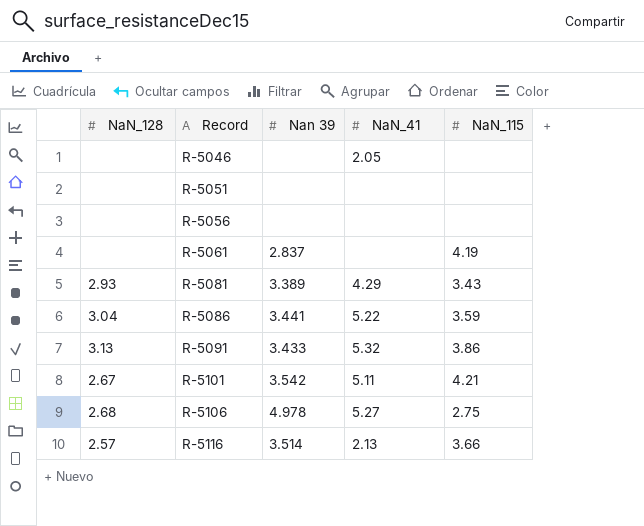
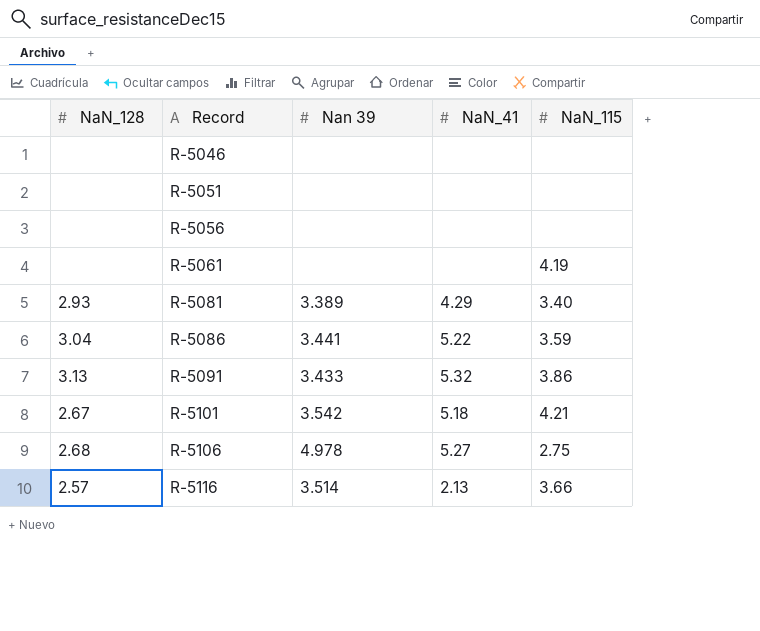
R-5046 | NaN_41: 2.05 -> none
R-5061 | Nan 39: 2.837 -> none
R-5081 | NaN_115: 3.43 -> 3.40
R-5101 | NaN_41: 5.11 -> 5.18

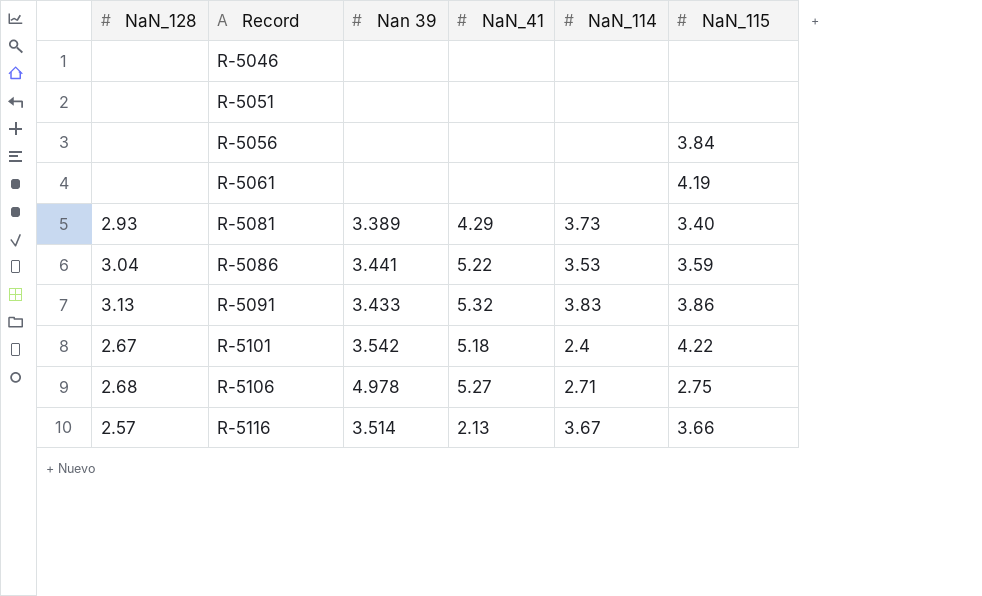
column NaN_114 | position: none -> 5
R-5056 | NaN_115: none -> 3.84
R-5101 | NaN_115: 4.21 -> 4.22

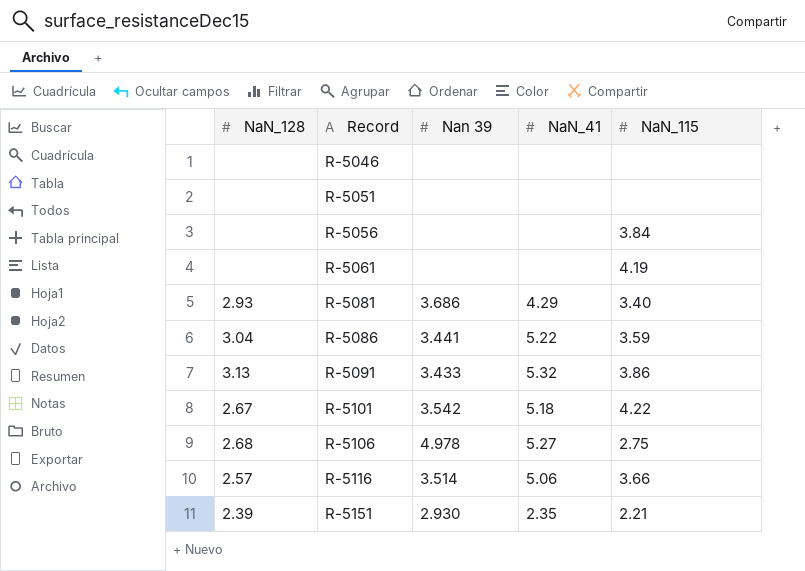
column NaN_114 | position: 5 -> none
R-5081 | Nan 39: 3.389 -> 3.686
R-5116 | NaN_41: 2.13 -> 5.06
row R-5151: none -> 2.39 | 2.930 | 2.35 | 2.21

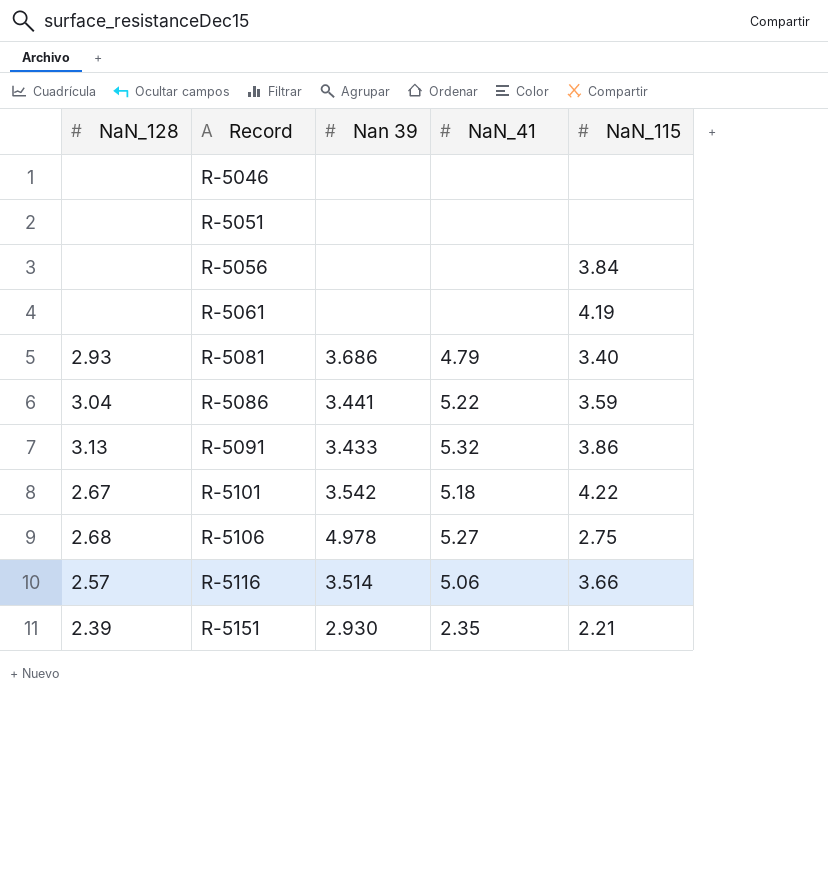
R-5081 | NaN_41: 4.29 -> 4.79

